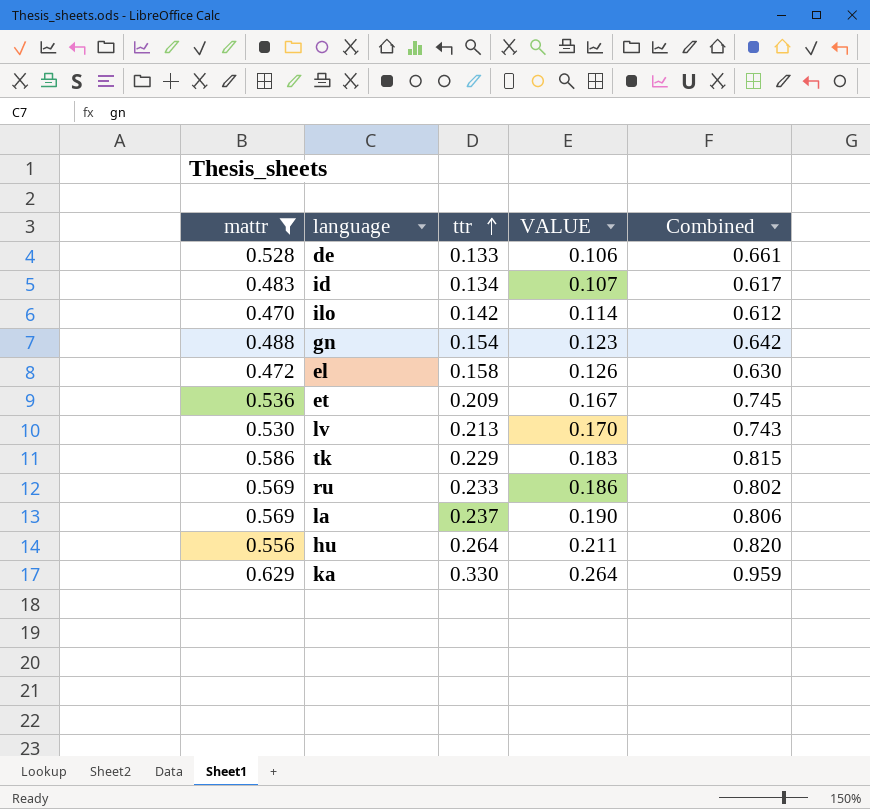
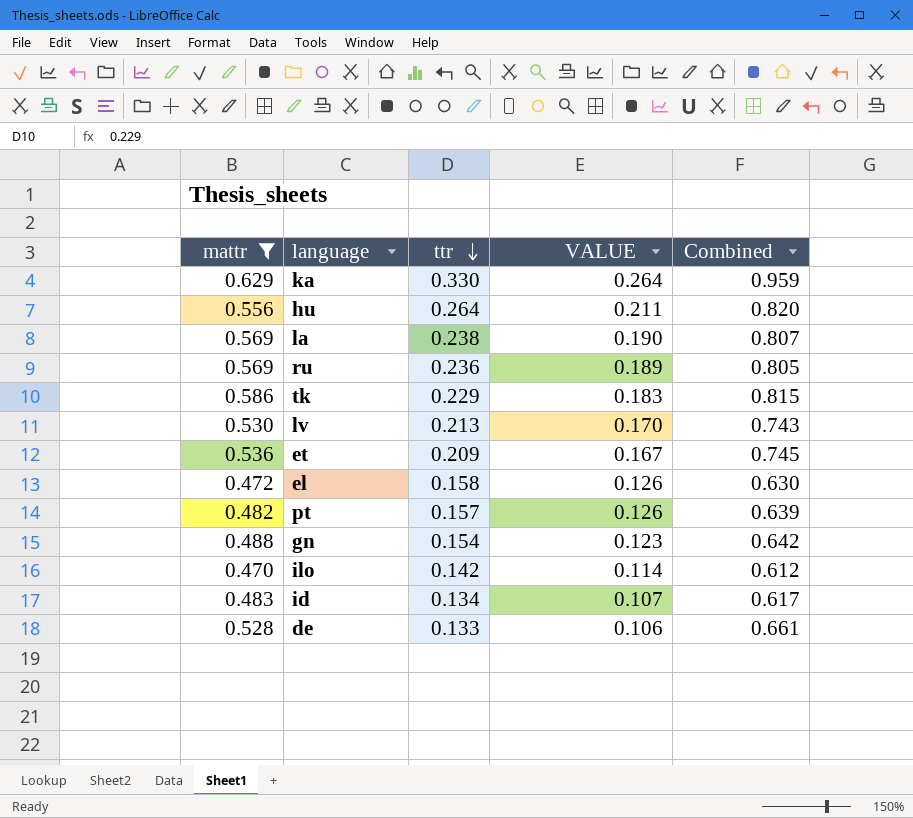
row order: ttr ascending -> ttr descending
la | ttr: 0.237 -> 0.238
la | Combined: 0.806 -> 0.807
ru | ttr: 0.233 -> 0.236
ru | VALUE: 0.186 -> 0.189
ru | Combined: 0.802 -> 0.805
row pt: none -> 0.482 | 0.157 | 0.126 | 0.639

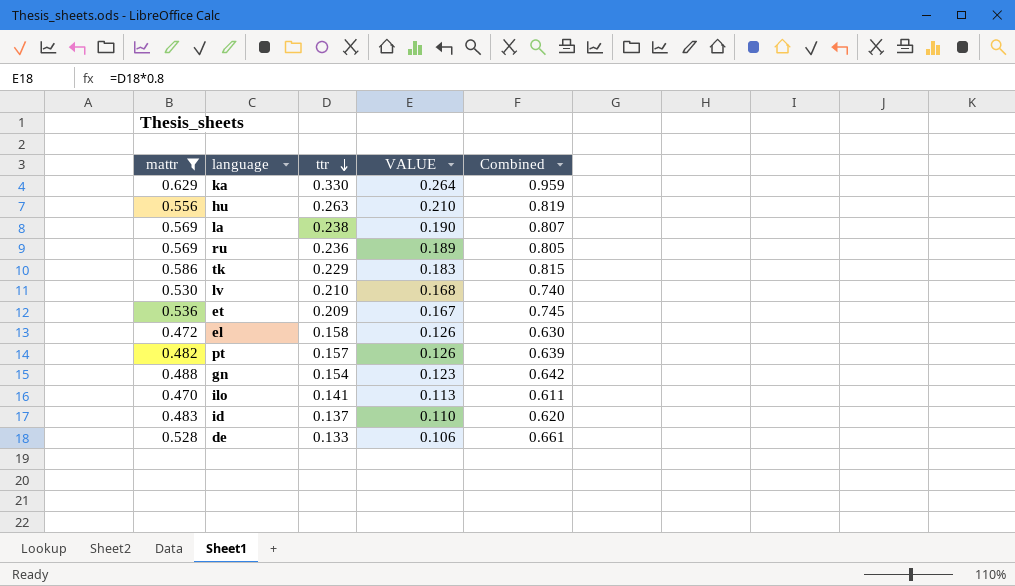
hu | ttr: 0.264 -> 0.263
hu | VALUE: 0.211 -> 0.210
hu | Combined: 0.820 -> 0.819
lv | ttr: 0.213 -> 0.210
lv | VALUE: 0.170 -> 0.168
lv | Combined: 0.743 -> 0.740
ilo | ttr: 0.142 -> 0.141
ilo | VALUE: 0.114 -> 0.113
ilo | Combined: 0.612 -> 0.611
id | ttr: 0.134 -> 0.137
id | VALUE: 0.107 -> 0.110
id | Combined: 0.617 -> 0.620

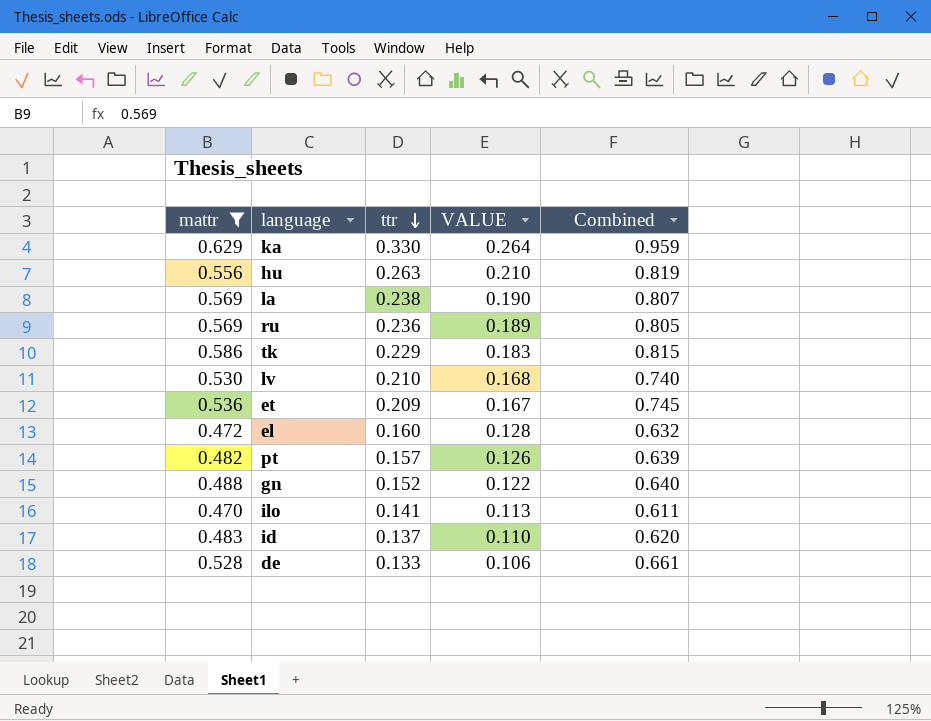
el | ttr: 0.158 -> 0.160
el | VALUE: 0.126 -> 0.128
el | Combined: 0.630 -> 0.632
gn | ttr: 0.154 -> 0.152
gn | VALUE: 0.123 -> 0.122
gn | Combined: 0.642 -> 0.640

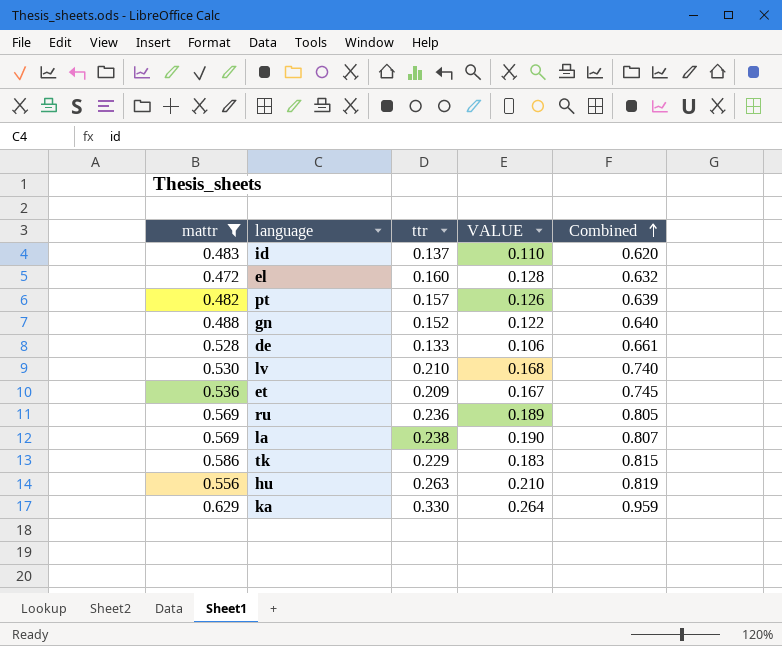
row order: ttr descending -> Combined ascending
row ilo: 0.470 | 0.141 | 0.113 | 0.611 -> none

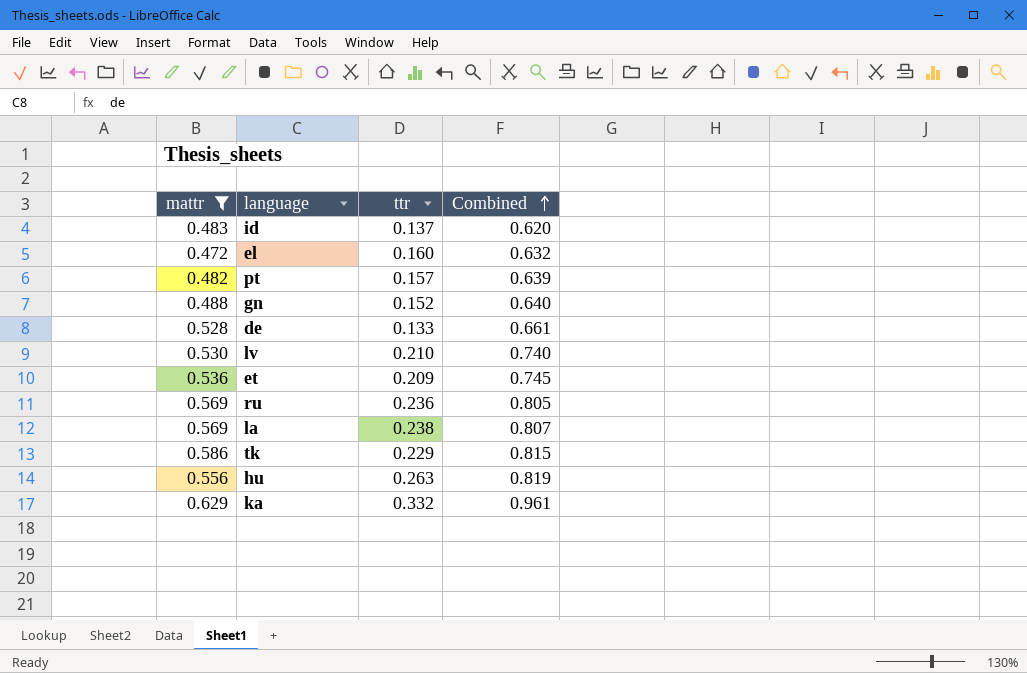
column VALUE | formula: [ttr] * 0.8 -> none
ka | ttr: 0.330 -> 0.332
ka | Combined: 0.959 -> 0.961

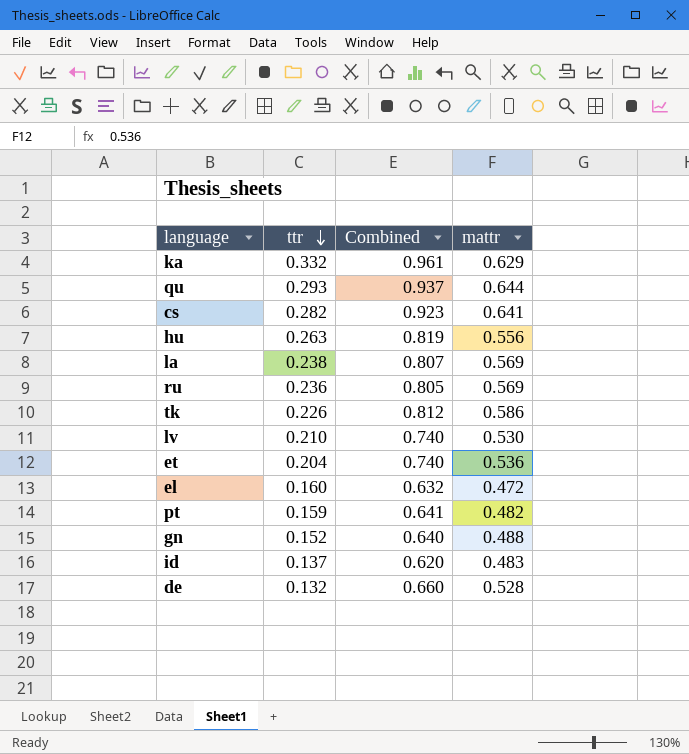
filter: mattr <= 0.629 -> none
row order: Combined ascending -> ttr descending
column mattr | position: 1 -> 4
tk | ttr: 0.229 -> 0.226
tk | Combined: 0.815 -> 0.812
et | ttr: 0.209 -> 0.204
et | Combined: 0.745 -> 0.740
pt | ttr: 0.157 -> 0.159
pt | Combined: 0.639 -> 0.641
de | ttr: 0.133 -> 0.132
de | Combined: 0.661 -> 0.660

